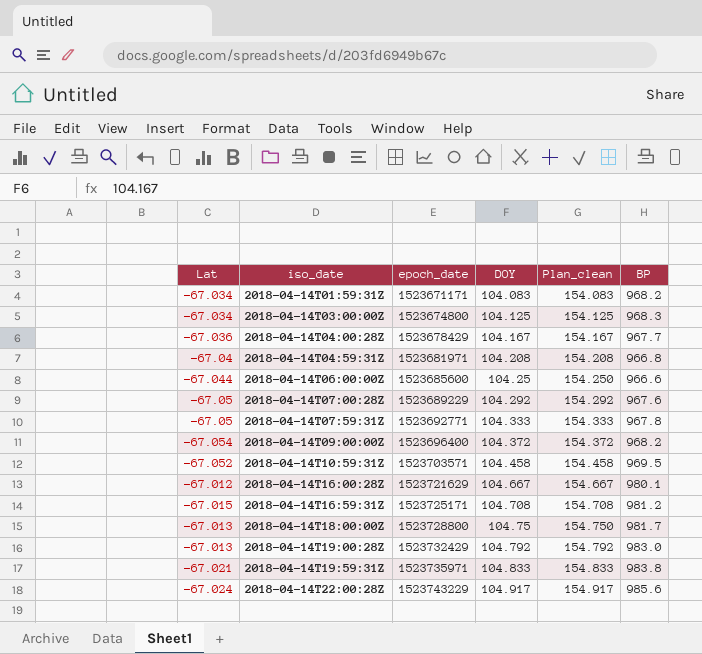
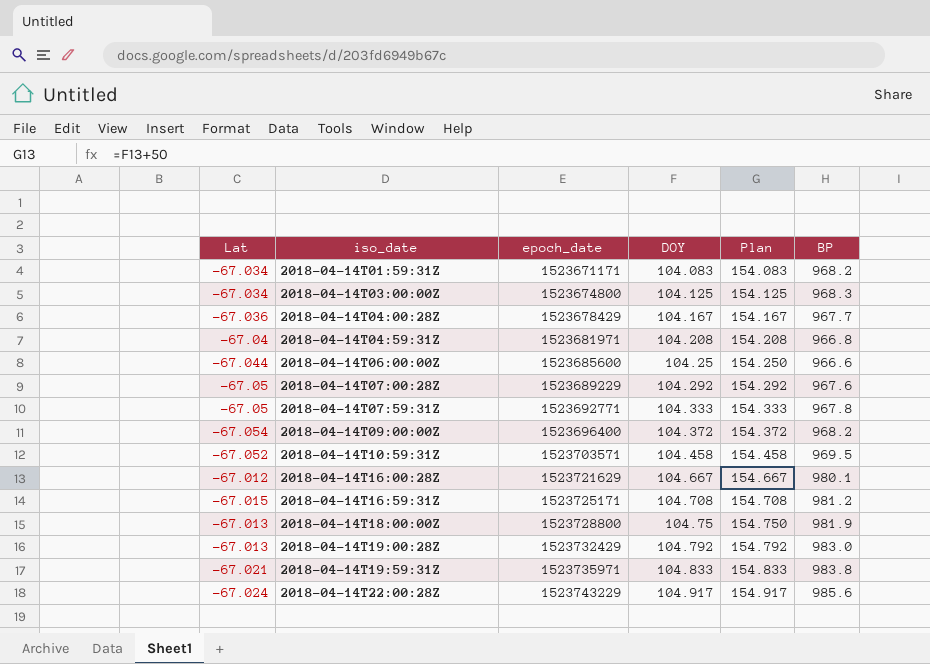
column name: Plan_clean -> Plan
2018-04-14T18:00:00Z | BP: 981.7 -> 981.9

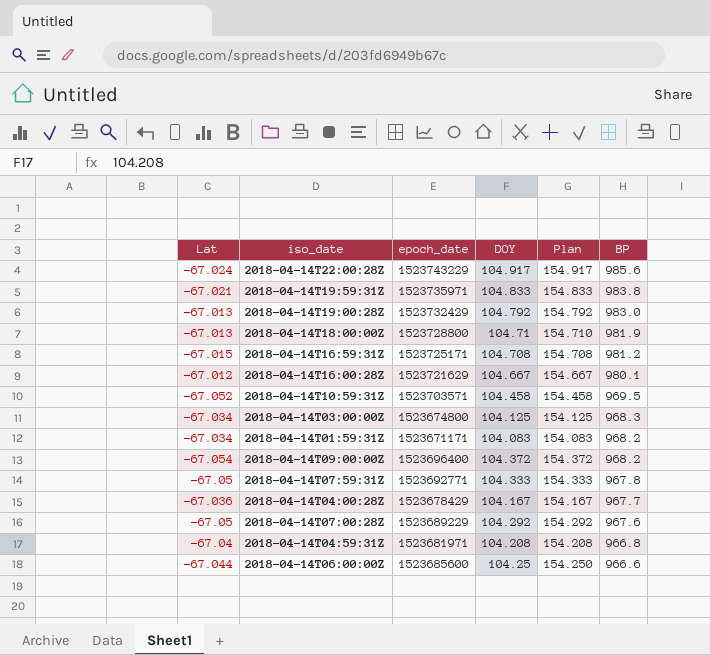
row order: iso_date ascending -> BP descending
2018-04-14T18:00:00Z | DOY: 104.75 -> 104.71
2018-04-14T18:00:00Z | Plan: 154.750 -> 154.710

